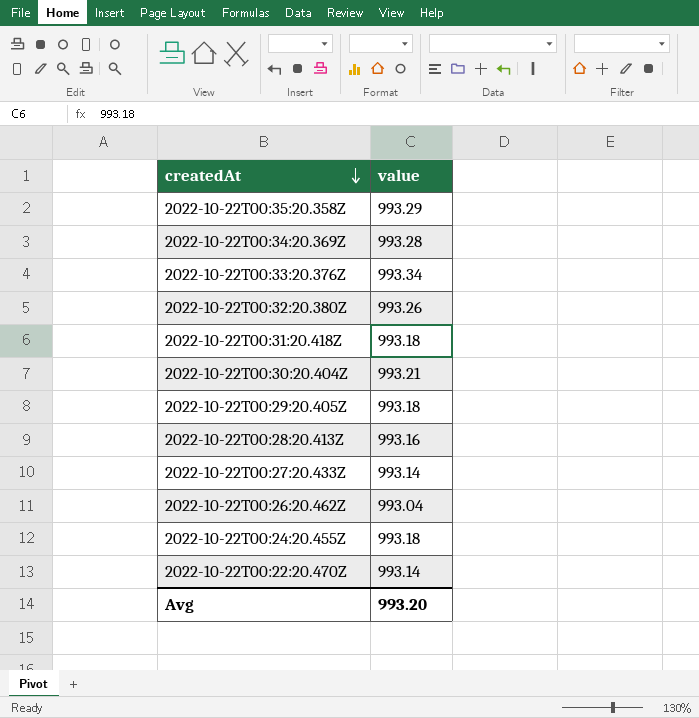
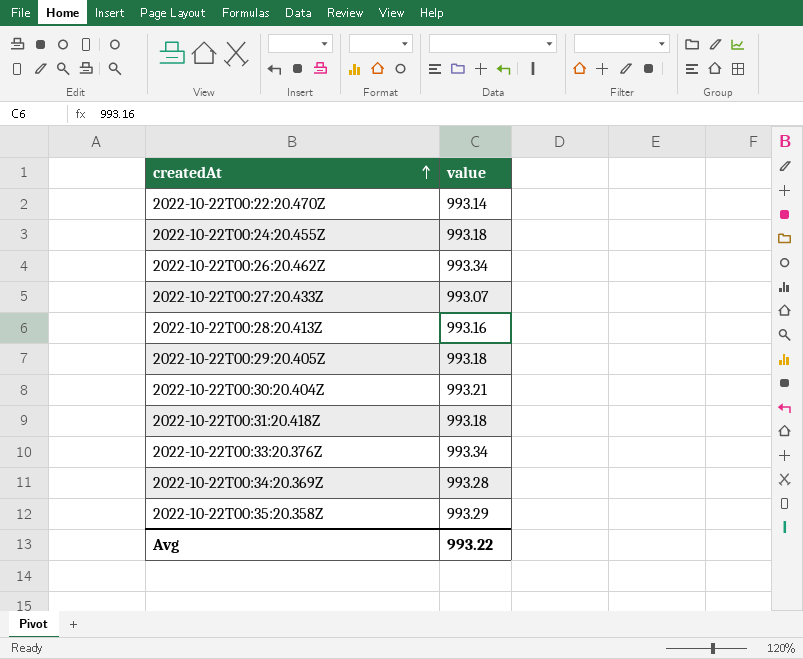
row order: createdAt descending -> createdAt ascending
row 2022-10-22T00:32:20.380Z: 993.26 -> none
2022-10-22T00:26:20.462Z | value: 993.04 -> 993.34
2022-10-22T00:27:20.433Z | value: 993.14 -> 993.07
Avg | value: 993.20 -> 993.22

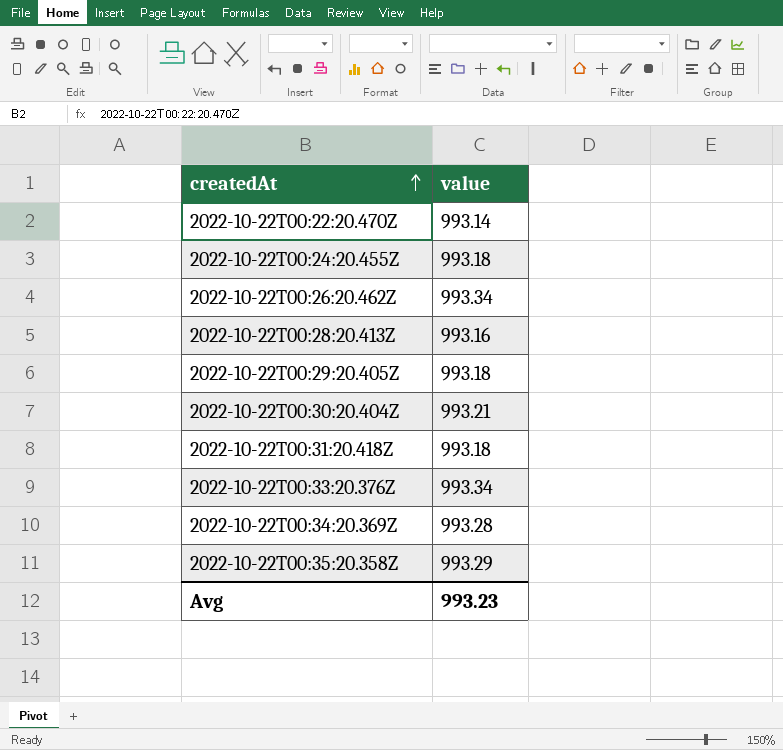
row 2022-10-22T00:27:20.433Z: 993.07 -> none
Avg | value: 993.22 -> 993.23

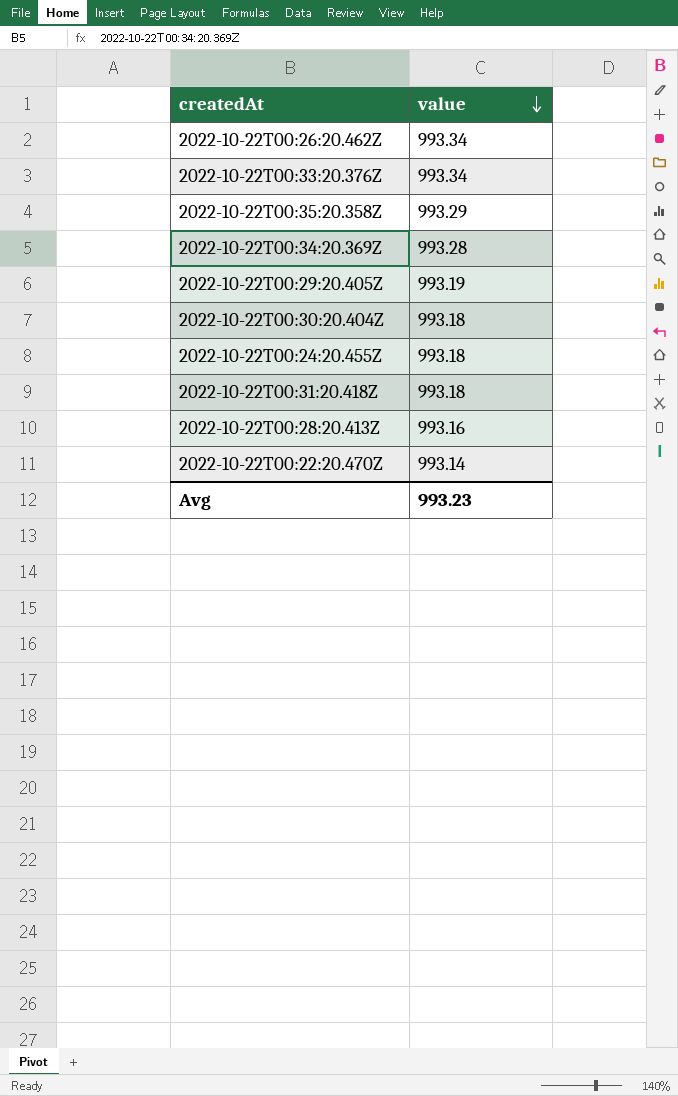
row order: createdAt ascending -> value descending
2022-10-22T00:29:20.405Z | value: 993.18 -> 993.19
2022-10-22T00:30:20.404Z | value: 993.21 -> 993.18

